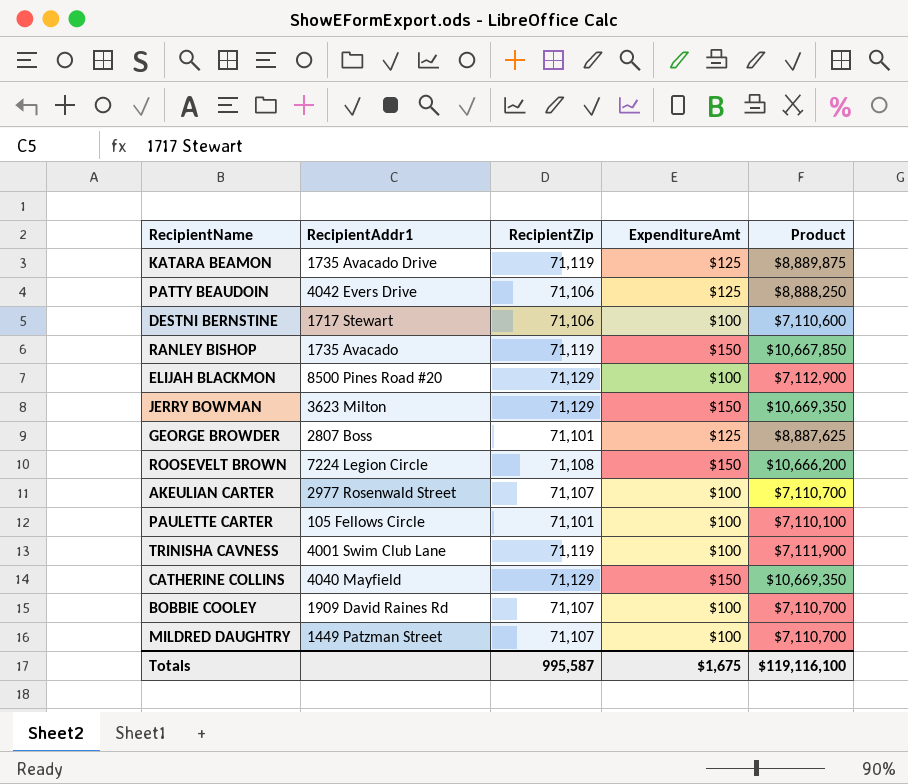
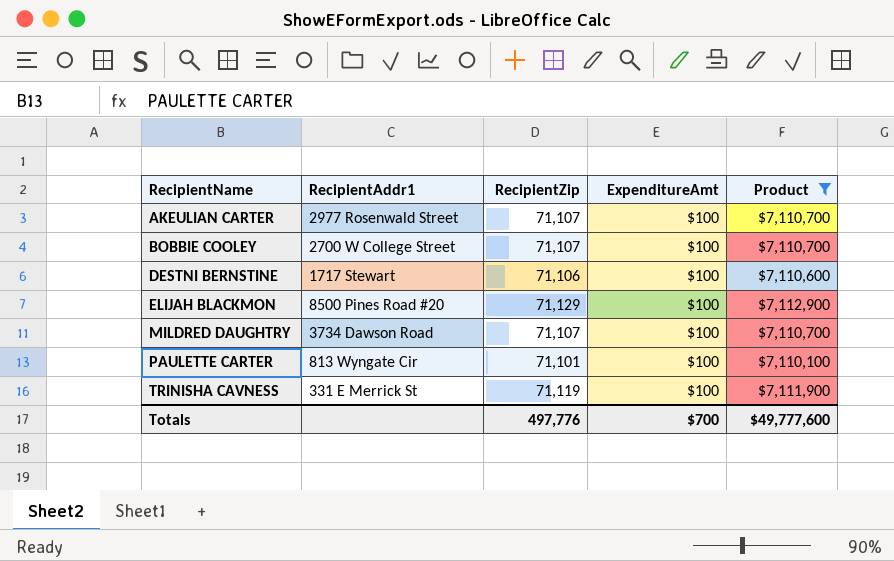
filter: none -> Product <= $7,112,900
row order: none -> RecipientName ascending
BOBBIE COOLEY | RecipientAddr1: 1909 David Raines Rd -> 2700 W College Street
MILDRED DAUGHTRY | RecipientAddr1: 1449 Patzman Street -> 3734 Dawson Road
PAULETTE CARTER | RecipientAddr1: 105 Fellows Circle -> 813 Wyngate Cir
TRINISHA CAVNESS | RecipientAddr1: 4001 Swim Club Lane -> 331 E Merrick St
Totals | RecipientZip: 995,587 -> 497,776
Totals | ExpenditureAmt: $1,675 -> $700
Totals | Product: $119,116,100 -> $49,777,600

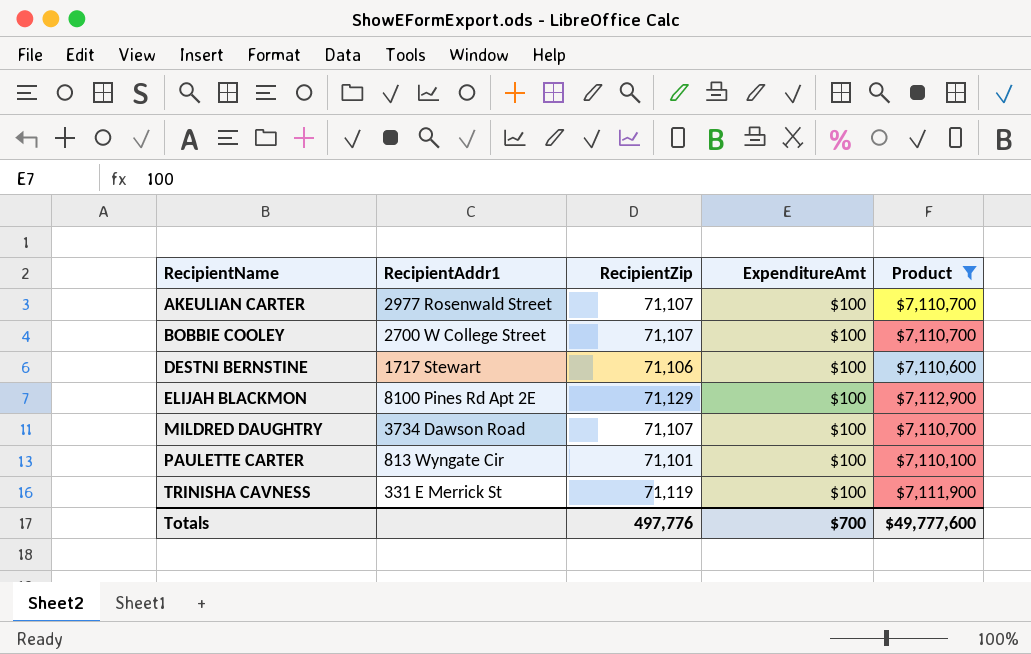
ELIJAH BLACKMON | RecipientAddr1: 8500 Pines Road #20 -> 8100 Pines Rd Apt 2E

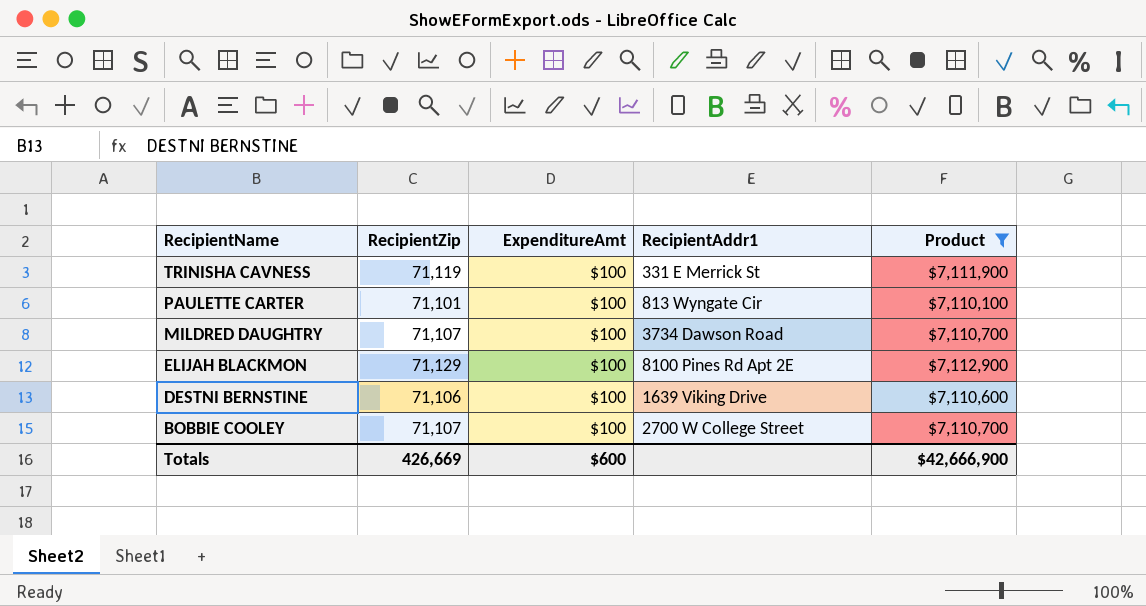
row order: RecipientName ascending -> RecipientName descending
column RecipientAddr1 | position: 2 -> 4
row AKEULIAN CARTER: 2977 Rosenwald Street | 71,107 | $100 | $7,110,700 -> none
DESTNI BERNSTINE | RecipientAddr1: 1717 Stewart -> 1639 Viking Drive
Totals | RecipientZip: 497,776 -> 426,669
Totals | ExpenditureAmt: $700 -> $600
Totals | Product: $49,777,600 -> $42,666,900

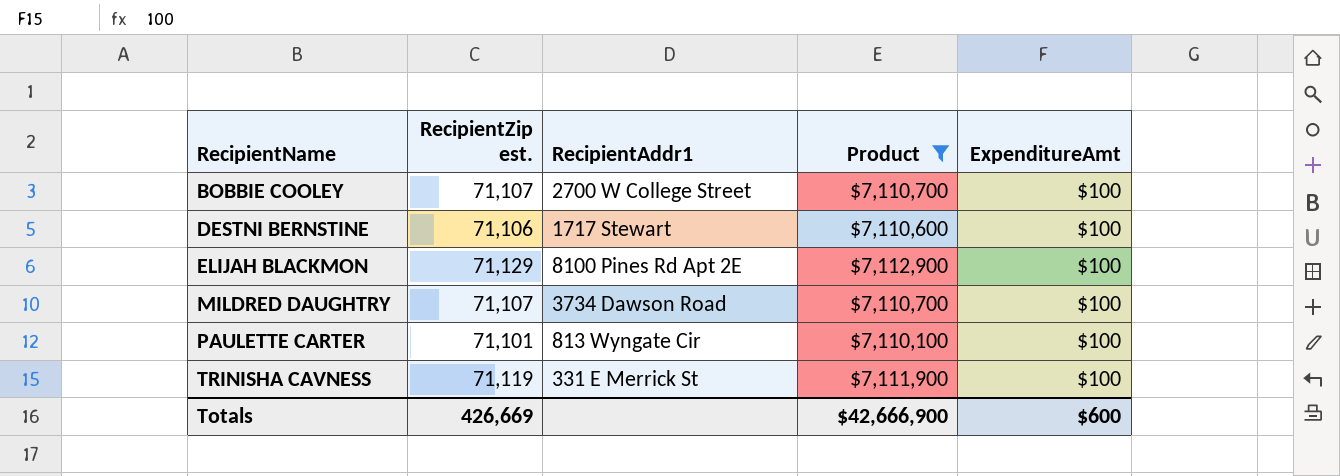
row order: RecipientName descending -> RecipientName ascending
column name: RecipientZip -> RecipientZip est.
column ExpenditureAmt | position: 3 -> 5
DESTNI BERNSTINE | RecipientAddr1: 1639 Viking Drive -> 1717 Stewart

